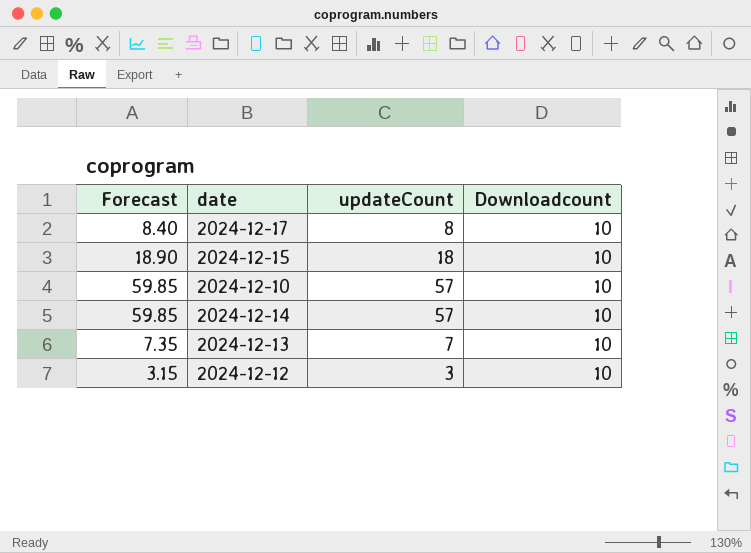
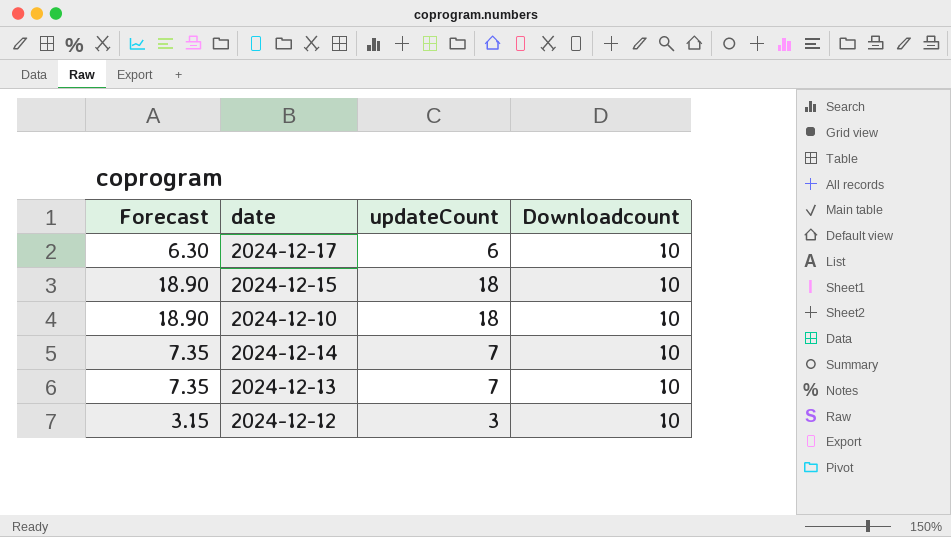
2024-12-17 | Forecast: 8.40 -> 6.30
2024-12-17 | updateCount: 8 -> 6
2024-12-10 | Forecast: 59.85 -> 18.90
2024-12-10 | updateCount: 57 -> 18
2024-12-14 | Forecast: 59.85 -> 7.35
2024-12-14 | updateCount: 57 -> 7

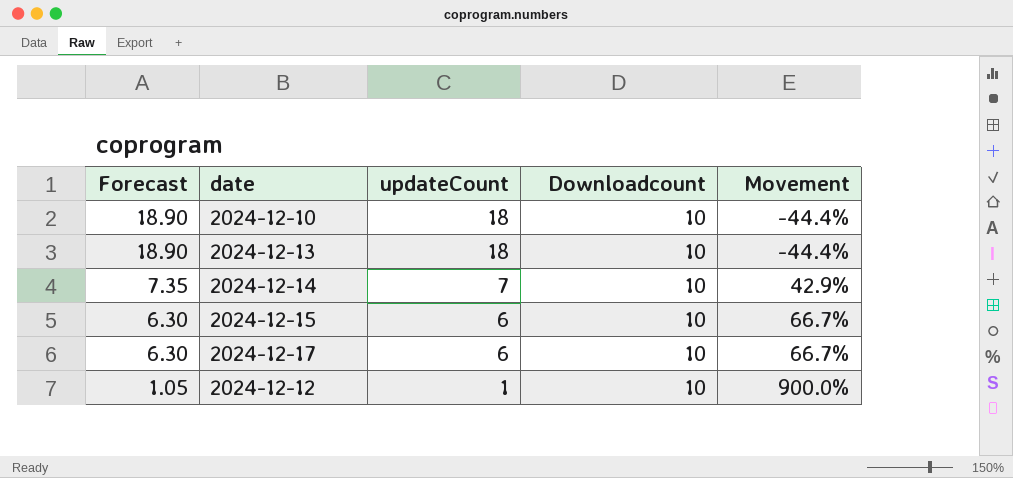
row order: none -> Forecast descending
column Movement | formula: none -> ([Downloadcount] - [updateCount]) / [updateCount]
2024-12-13 | Forecast: 7.35 -> 18.90
2024-12-13 | updateCount: 7 -> 18
2024-12-15 | Forecast: 18.90 -> 6.30
2024-12-15 | updateCount: 18 -> 6
2024-12-12 | Forecast: 3.15 -> 1.05
2024-12-12 | updateCount: 3 -> 1

